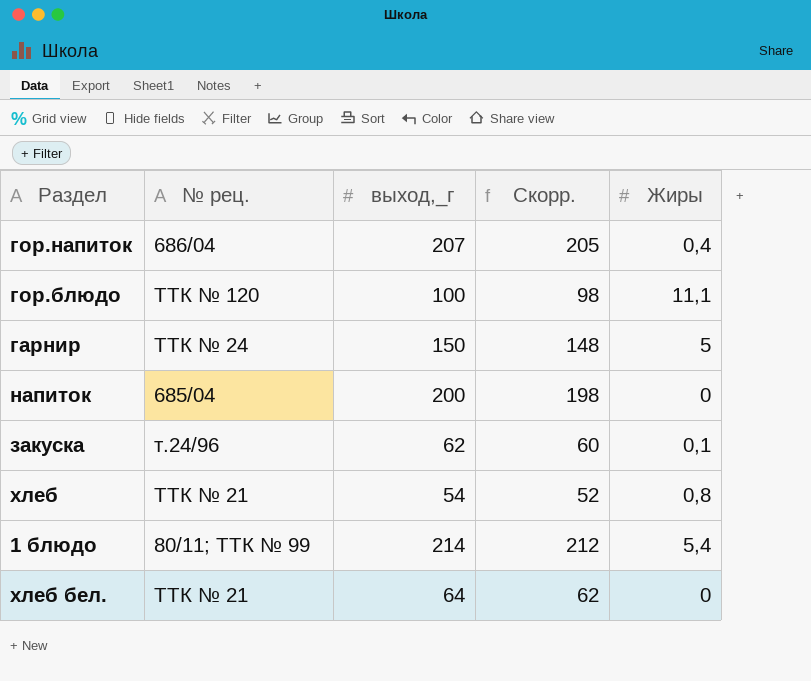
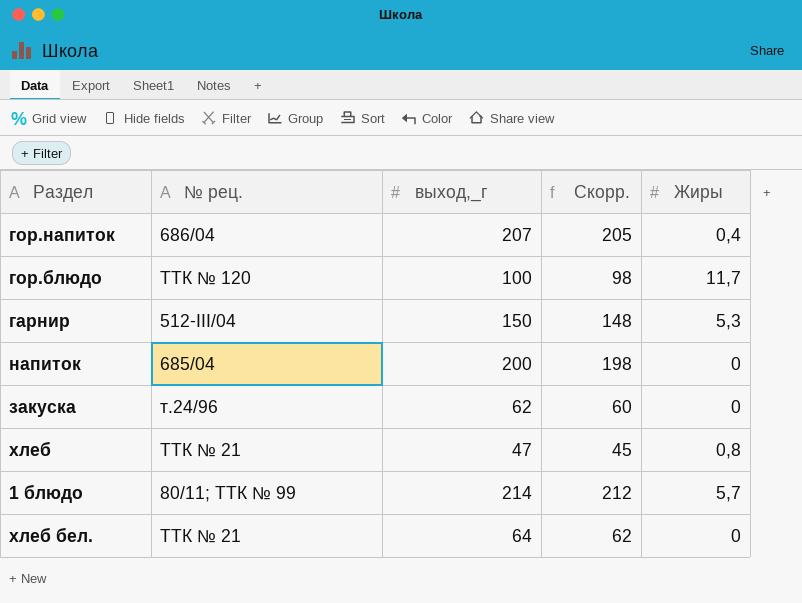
гор.блюдо | Жиры: 11,1 -> 11,7
гарнир | № рец.: ТТК № 24 -> 512-III/04
гарнир | Жиры: 5 -> 5,3
закуска | Жиры: 0,1 -> 0
хлеб | выход,_г: 54 -> 47
хлеб | Скорр.: 52 -> 45
1 блюдо | Жиры: 5,4 -> 5,7

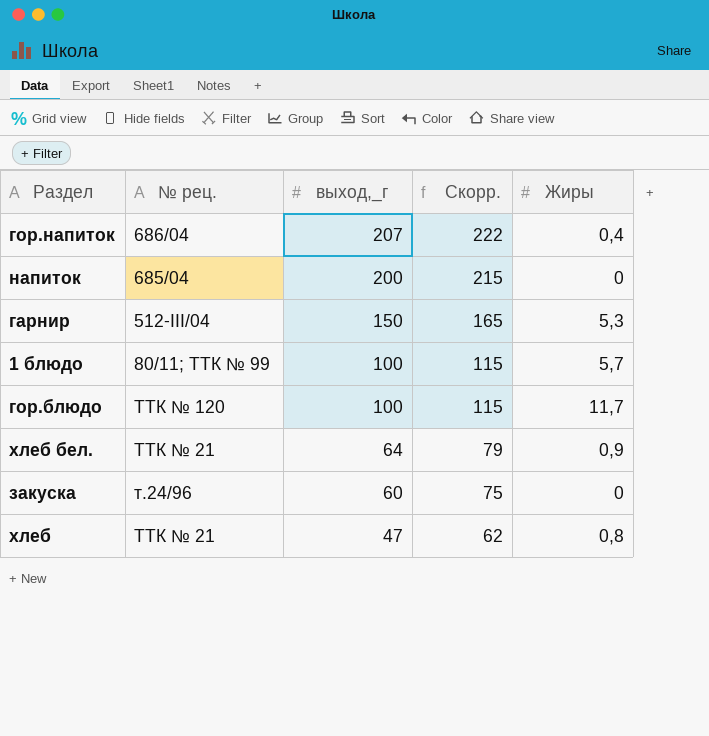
row order: none -> выход,_г descending
column Скорр. | formula: [выход,_г] - 2 -> [выход,_г] + 15
1 блюдо | выход,_г: 214 -> 100
хлеб бел. | Жиры: 0 -> 0,9
закуска | выход,_г: 62 -> 60

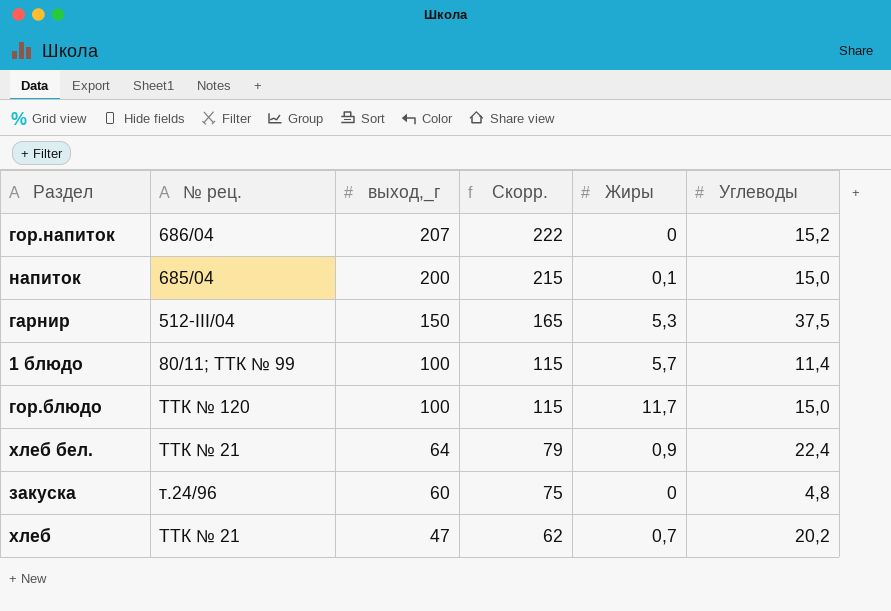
column Углеводы | position: none -> 6
гор.напиток | Жиры: 0,4 -> 0
напиток | Жиры: 0 -> 0,1
хлеб | Жиры: 0,8 -> 0,7

